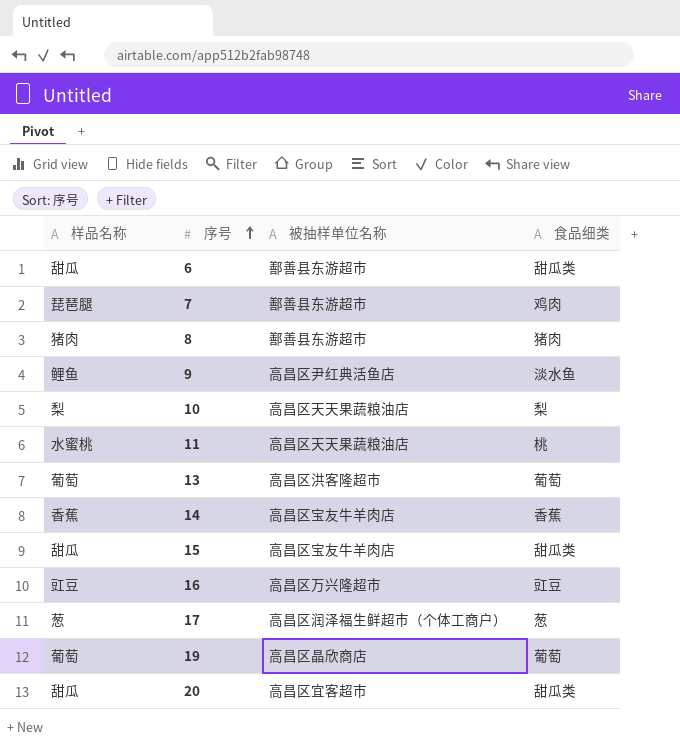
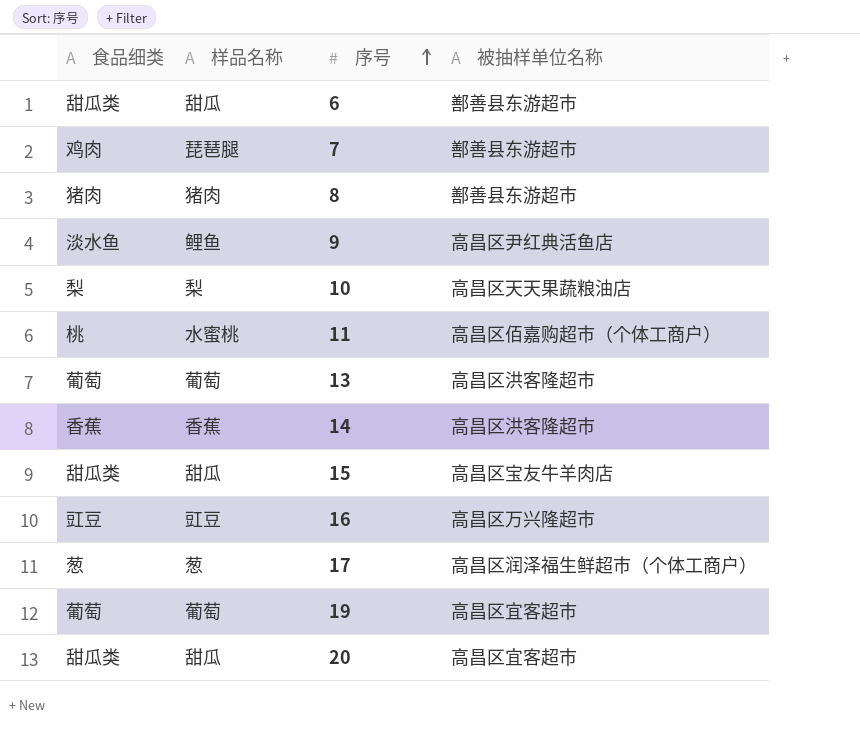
column 食品细类 | position: 4 -> 1
11 | 被抽样单位名称: 高昌区天天果蔬粮油店 -> 高昌区佰嘉购超市（个体工商户）
14 | 被抽样单位名称: 高昌区宝友牛羊肉店 -> 高昌区洪客隆超市
19 | 被抽样单位名称: 高昌区晶欣商店 -> 高昌区宜客超市

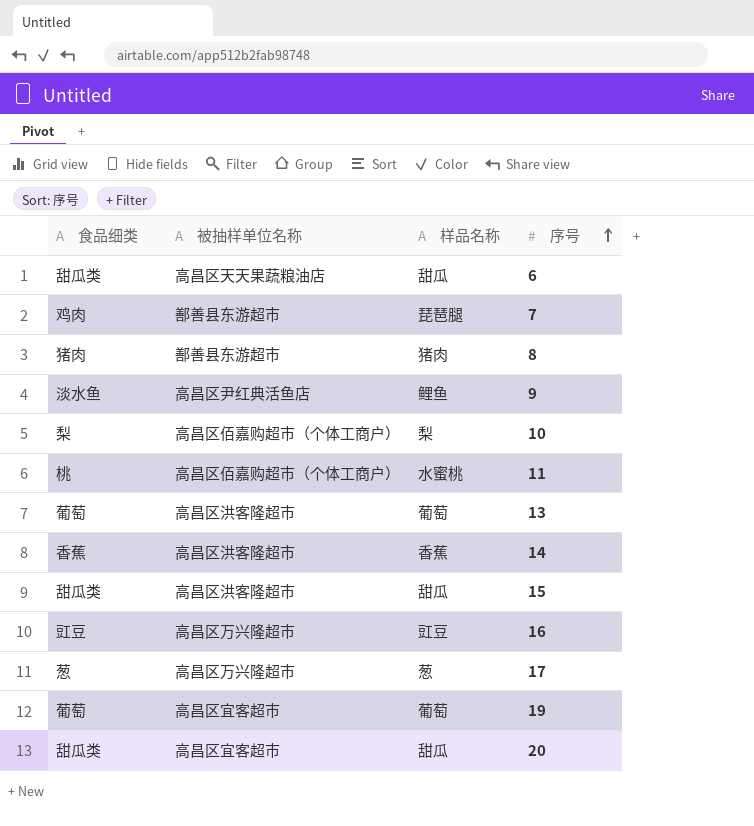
column 被抽样单位名称 | position: 4 -> 2
6 | 被抽样单位名称: 鄯善县东游超市 -> 高昌区天天果蔬粮油店
10 | 被抽样单位名称: 高昌区天天果蔬粮油店 -> 高昌区佰嘉购超市（个体工商户）
15 | 被抽样单位名称: 高昌区宝友牛羊肉店 -> 高昌区洪客隆超市
17 | 被抽样单位名称: 高昌区润泽福生鲜超市（个体工商户） -> 高昌区万兴隆超市

